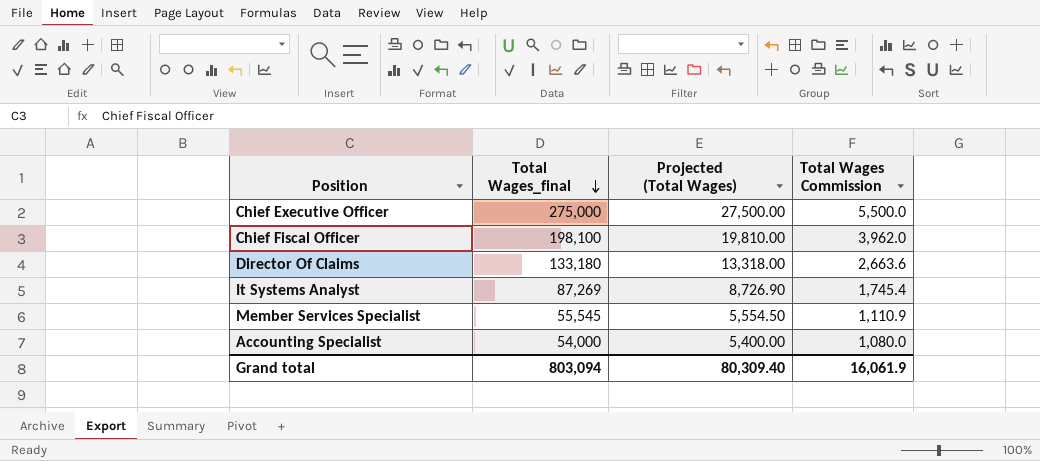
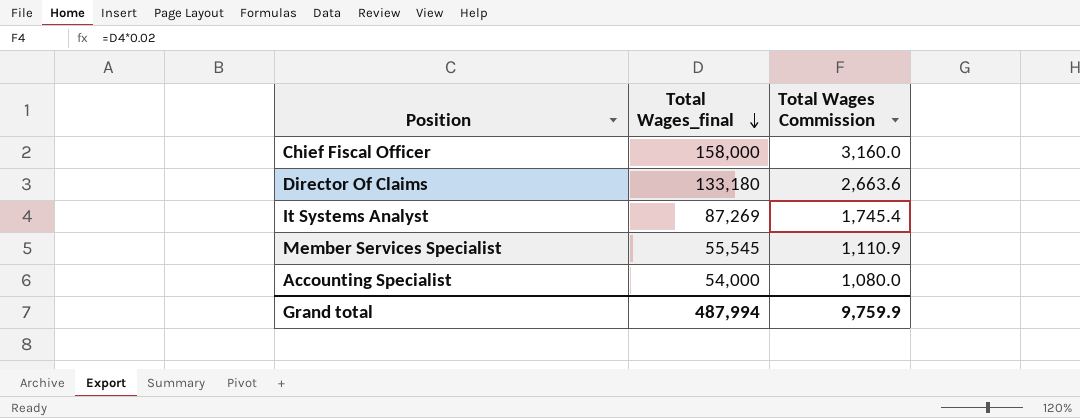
column Projected (Total Wages) | formula: [Total Wages_final] * 0.1 -> none
row Chief Executive Officer: 275,000 | 27,500.00 | 5,500.0 -> none
Chief Fiscal Officer | Total Wages_final: 198,100 -> 158,000
Chief Fiscal Officer | Total Wages Commission: 3,962.0 -> 3,160.0
Grand total | Total Wages_final: 803,094 -> 487,994
Grand total | Total Wages Commission: 16,061.9 -> 9,759.9

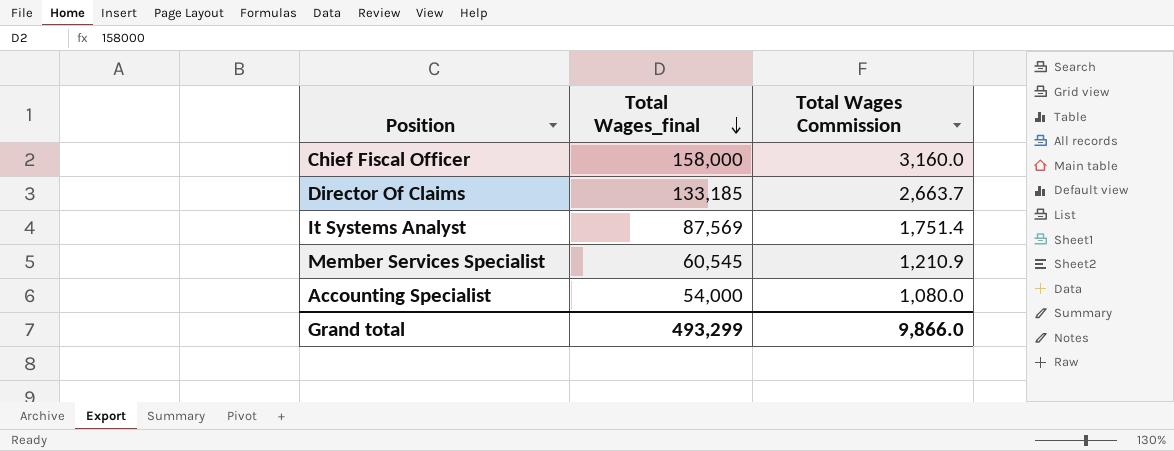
Director Of Claims | Total Wages_final: 133,180 -> 133,185
Director Of Claims | Total Wages Commission: 2,663.6 -> 2,663.7
It Systems Analyst | Total Wages_final: 87,269 -> 87,569
It Systems Analyst | Total Wages Commission: 1,745.4 -> 1,751.4
Member Services Specialist | Total Wages_final: 55,545 -> 60,545
Member Services Specialist | Total Wages Commission: 1,110.9 -> 1,210.9
Grand total | Total Wages_final: 487,994 -> 493,299
Grand total | Total Wages Commission: 9,759.9 -> 9,866.0

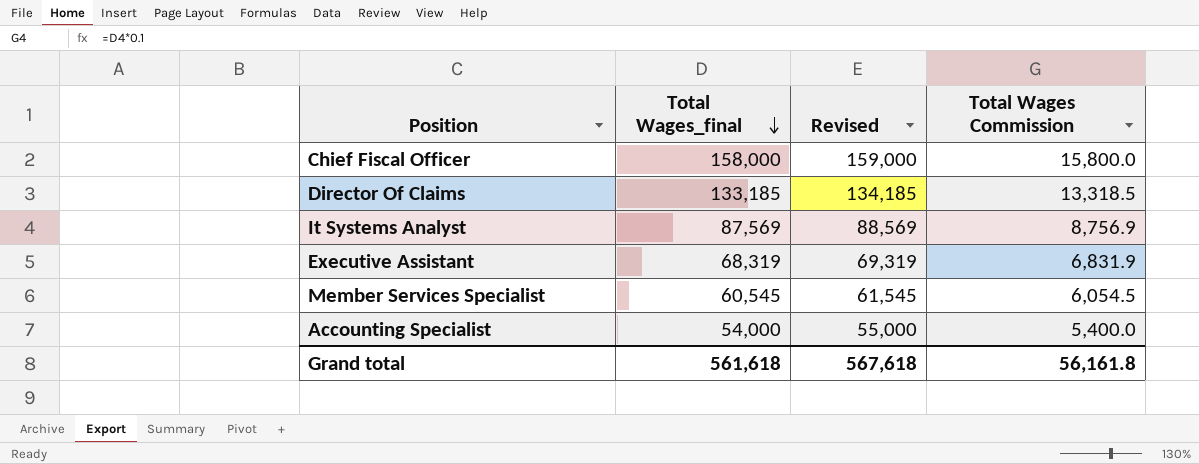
column Revised | formula: none -> [Total Wages_final] + 1000
column Total Wages Commission | formula: [Total Wages_final] * 0.02 -> [Total Wages_final] * 0.1
row Executive Assistant: none -> 68,319 | 69,319 | 6,831.9
Grand total | Total Wages_final: 493,299 -> 561,618
Grand total | Total Wages Commission: 9,866.0 -> 56,161.8

